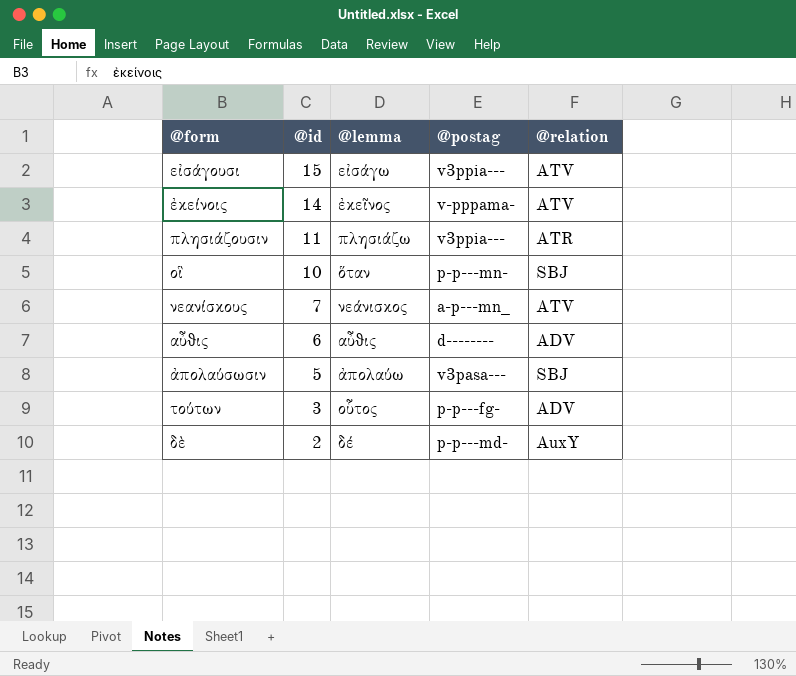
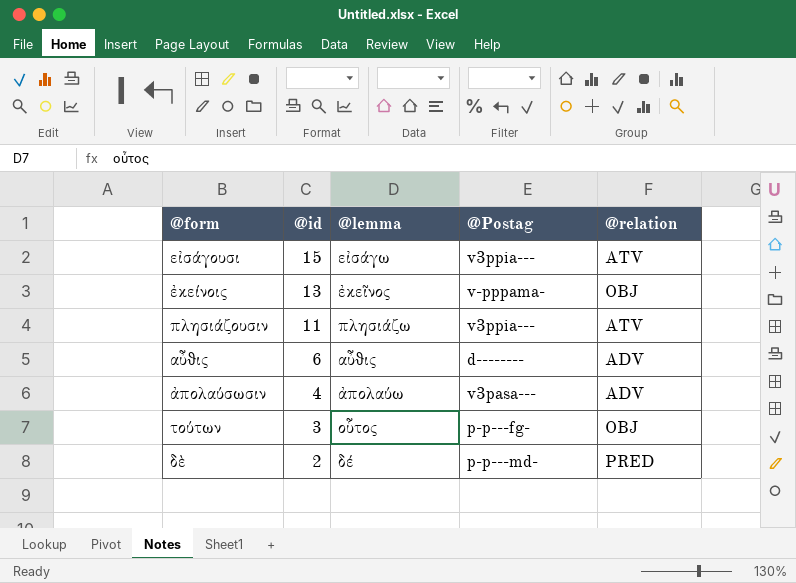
column name: @postag -> @Postag
row οἳ: 10 | ὅταν | p-p---mn- | SBJ -> none
row νεανίσκους: 7 | νεάνισκος | a-p---mn_ | ATV -> none
ἐκείνοις | @id: 14 -> 13
ἐκείνοις | @relation: ATV -> OBJ
πλησιάζουσιν | @relation: ATR -> ATV
ἀπολαύσωσιν | @id: 5 -> 4
ἀπολαύσωσιν | @relation: SBJ -> ADV
τούτων | @relation: ADV -> OBJ
δὲ | @relation: AuxY -> PRED

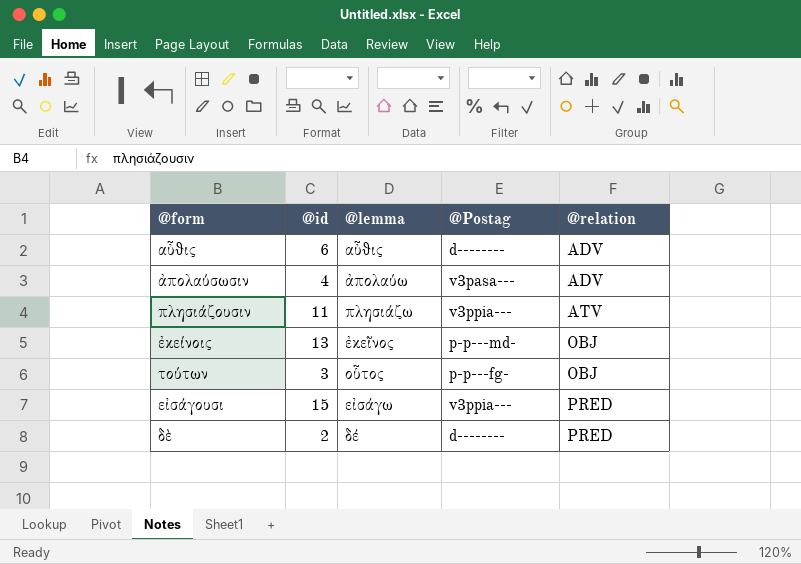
row order: @id descending -> @relation ascending
ἐκείνοις | @Postag: v-pppama- -> p-p---md-
εἰσάγουσι | @relation: ATV -> PRED
δὲ | @Postag: p-p---md- -> d--------

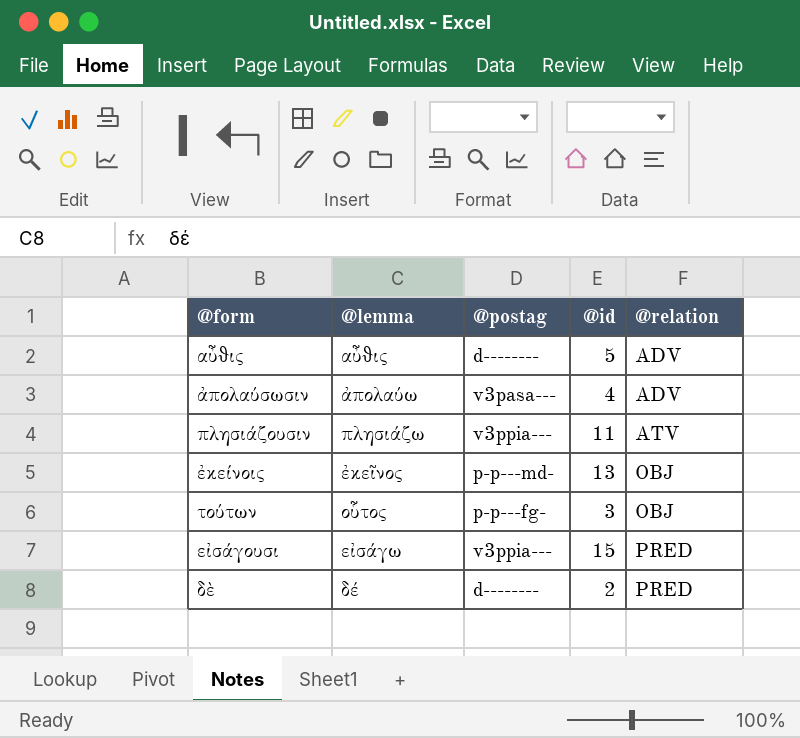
column name: @Postag -> @postag
column @id | position: 2 -> 4
αὖθις | @id: 6 -> 5

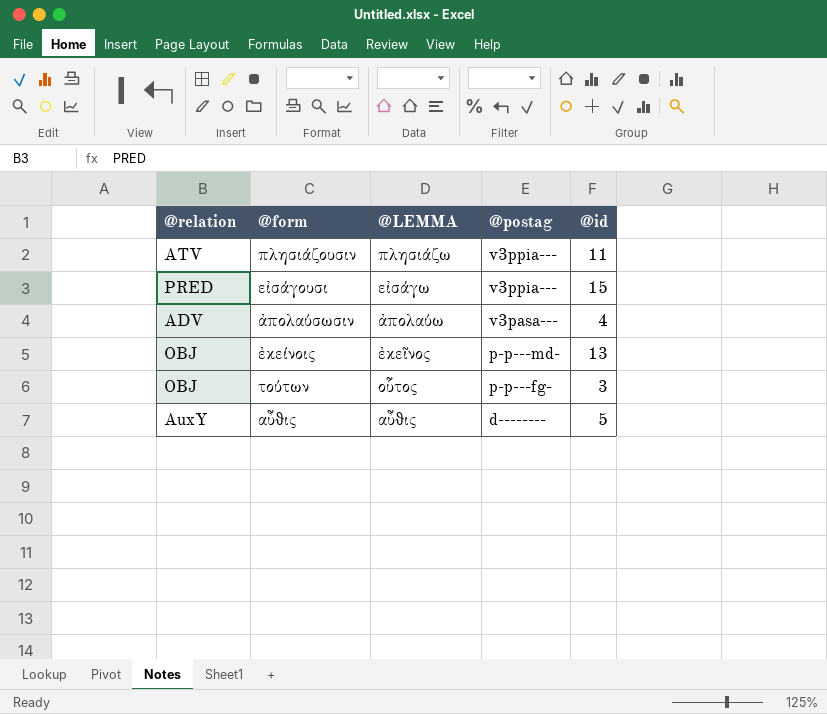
row order: @relation ascending -> @postag descending
column @relation | position: 5 -> 1
column name: @lemma -> @LEMMA
row δὲ: δέ | d-------- | 2 | PRED -> none
αὖθις | @relation: ADV -> AuxY

